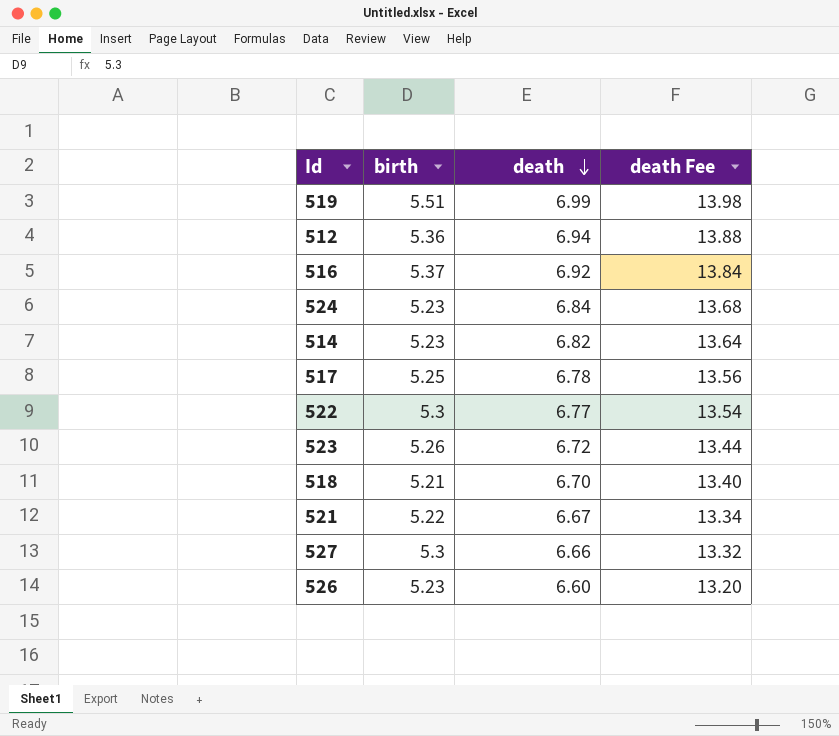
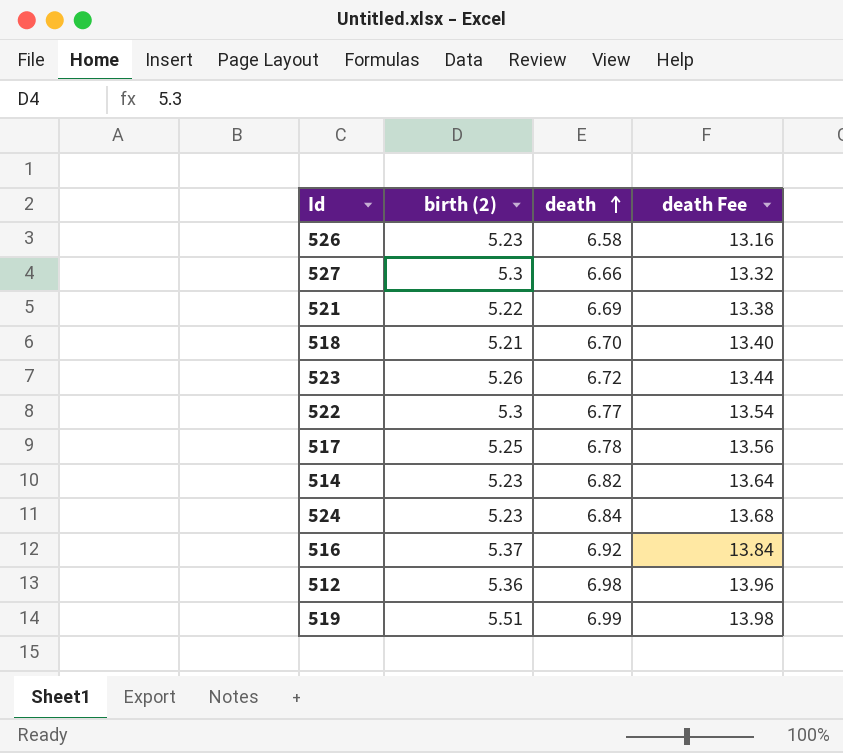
row order: death descending -> death ascending
column name: birth -> birth (2)
526 | death: 6.60 -> 6.58
526 | death Fee: 13.20 -> 13.16
521 | death: 6.67 -> 6.69
521 | death Fee: 13.34 -> 13.38
512 | death: 6.94 -> 6.98
512 | death Fee: 13.88 -> 13.96

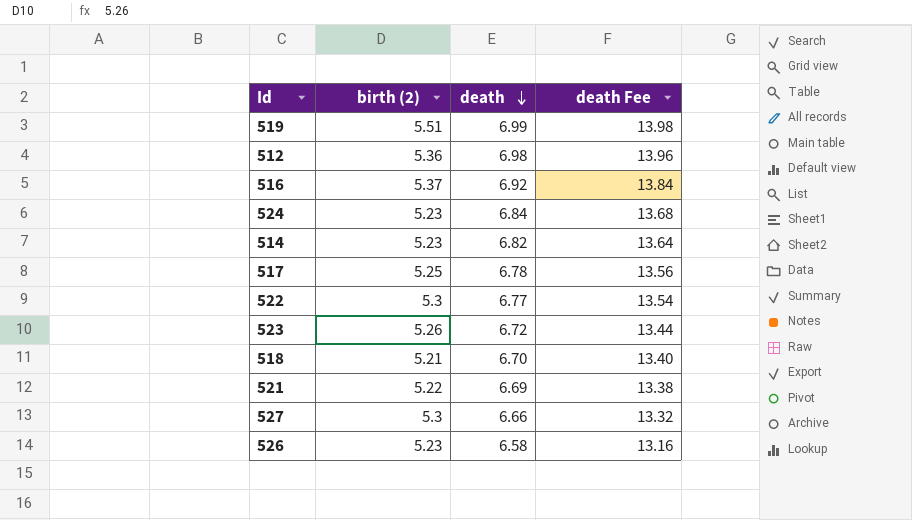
row order: death ascending -> death descending

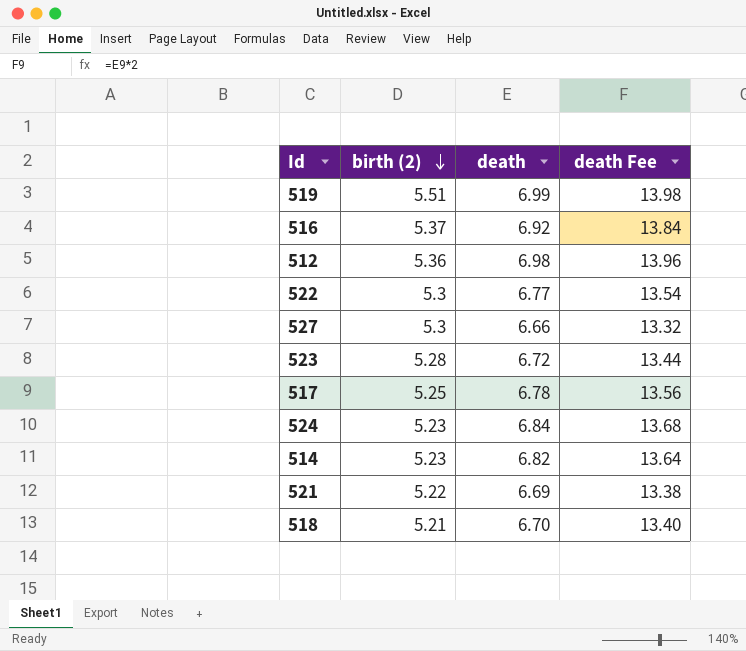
row order: death descending -> birth (2) descending
row 526: 5.23 | 6.58 | 13.16 -> none
523 | birth (2): 5.26 -> 5.28

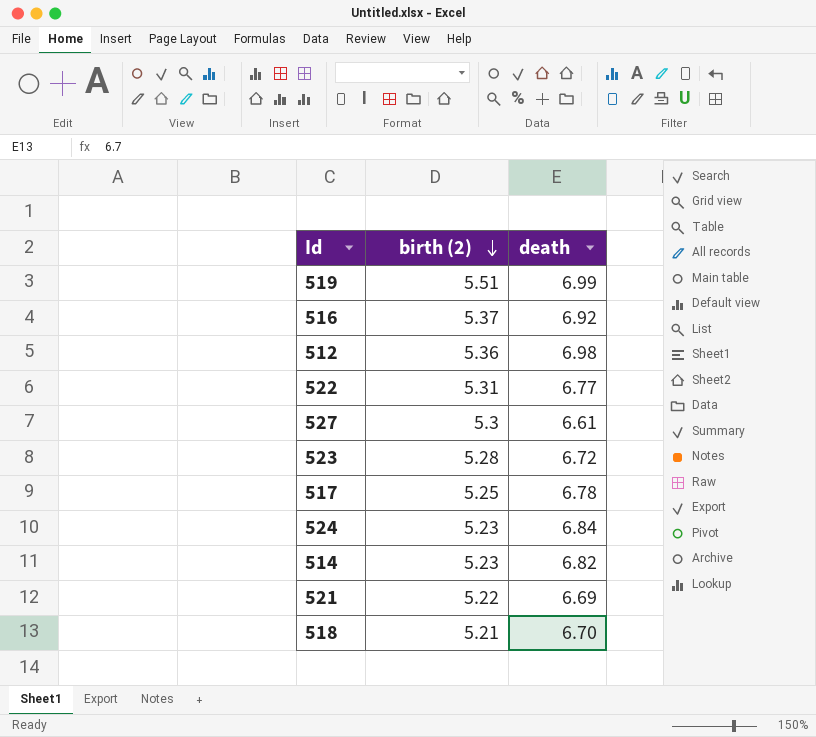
column death Fee | formula: [death] * 2 -> none
522 | birth (2): 5.3 -> 5.31
527 | death: 6.66 -> 6.61

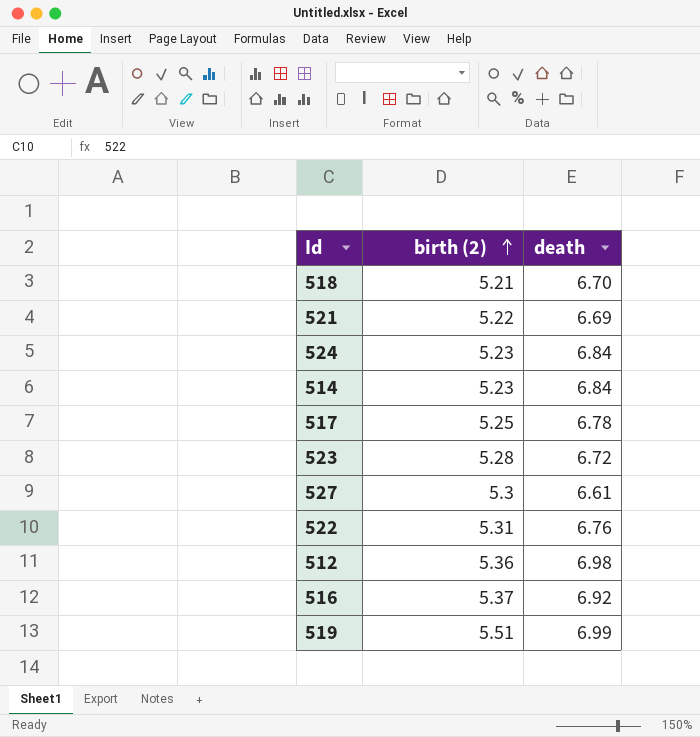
row order: birth (2) descending -> birth (2) ascending
514 | death: 6.82 -> 6.84
522 | death: 6.77 -> 6.76

